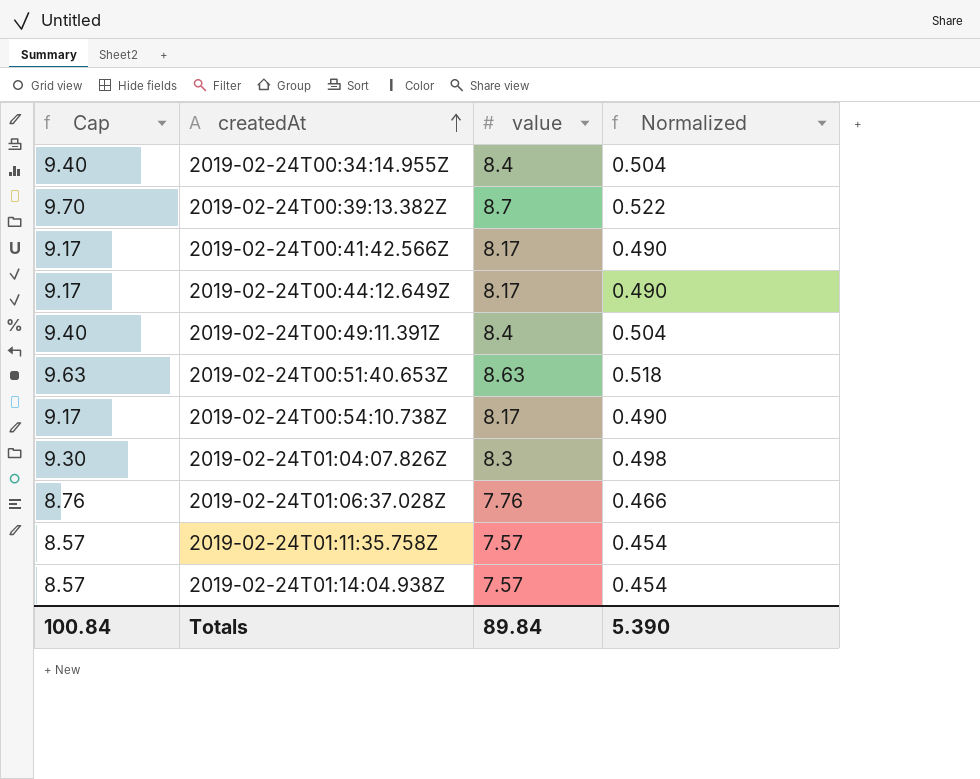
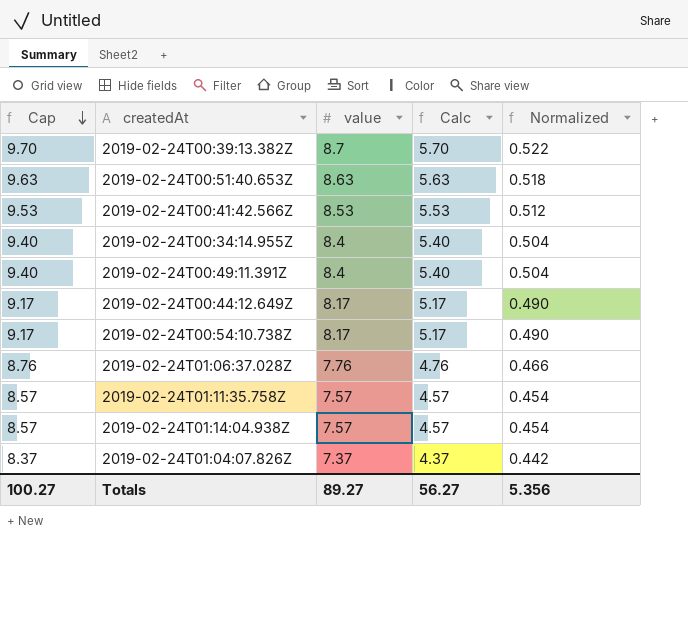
row order: createdAt ascending -> Cap descending
column Calc | formula: none -> [value] - 3
2019-02-24T00:41:42.566Z | Cap: 9.17 -> 9.53
2019-02-24T00:41:42.566Z | value: 8.17 -> 8.53
2019-02-24T00:41:42.566Z | Normalized: 0.490 -> 0.512
2019-02-24T01:04:07.826Z | Cap: 9.30 -> 8.37
2019-02-24T01:04:07.826Z | value: 8.3 -> 7.37
2019-02-24T01:04:07.826Z | Normalized: 0.498 -> 0.442
Totals | Cap: 100.84 -> 100.27
Totals | value: 89.84 -> 89.27
Totals | Normalized: 5.390 -> 5.356

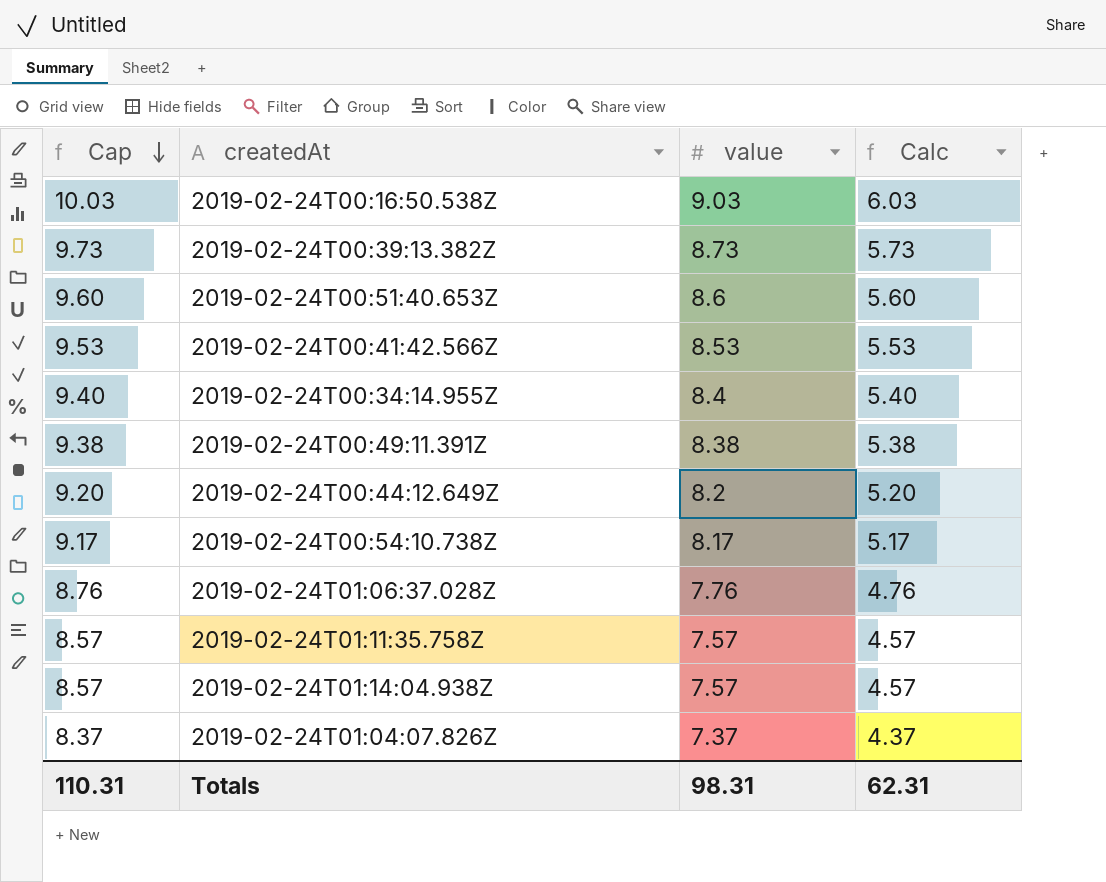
column Normalized | formula: [value] * 0.06 -> none
row 2019-02-24T00:16:50.538Z: none -> 10.03 | 9.03 | 6.03
2019-02-24T00:39:13.382Z | Cap: 9.70 -> 9.73
2019-02-24T00:39:13.382Z | value: 8.7 -> 8.73
2019-02-24T00:39:13.382Z | Calc: 5.70 -> 5.73
2019-02-24T00:51:40.653Z | Cap: 9.63 -> 9.60
2019-02-24T00:51:40.653Z | value: 8.63 -> 8.6
2019-02-24T00:51:40.653Z | Calc: 5.63 -> 5.60
2019-02-24T00:49:11.391Z | Cap: 9.40 -> 9.38
2019-02-24T00:49:11.391Z | value: 8.4 -> 8.38
2019-02-24T00:49:11.391Z | Calc: 5.40 -> 5.38
2019-02-24T00:44:12.649Z | Cap: 9.17 -> 9.20
2019-02-24T00:44:12.649Z | value: 8.17 -> 8.2
2019-02-24T00:44:12.649Z | Calc: 5.17 -> 5.20
Totals | Cap: 100.27 -> 110.31
Totals | value: 89.27 -> 98.31
Totals | Calc: 56.27 -> 62.31

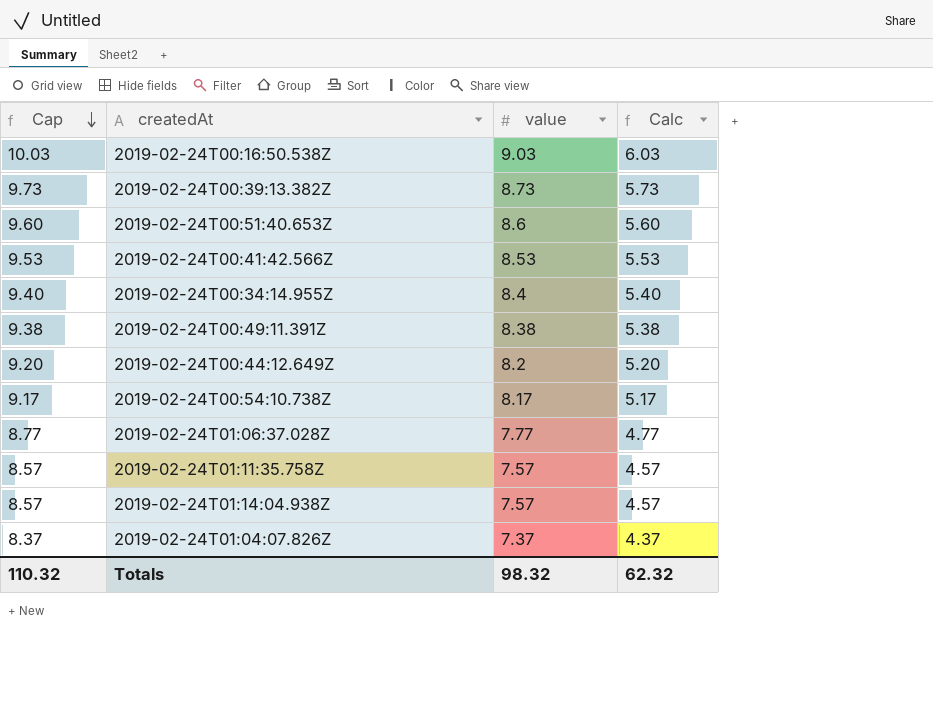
2019-02-24T01:06:37.028Z | Cap: 8.76 -> 8.77
2019-02-24T01:06:37.028Z | value: 7.76 -> 7.77
2019-02-24T01:06:37.028Z | Calc: 4.76 -> 4.77
Totals | Cap: 110.31 -> 110.32
Totals | value: 98.31 -> 98.32
Totals | Calc: 62.31 -> 62.32

